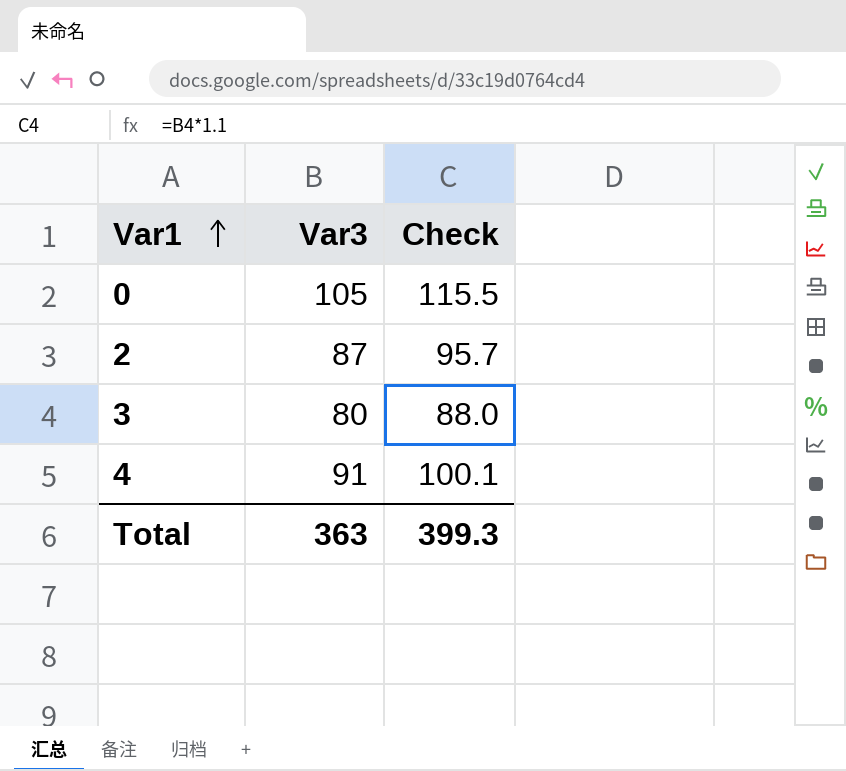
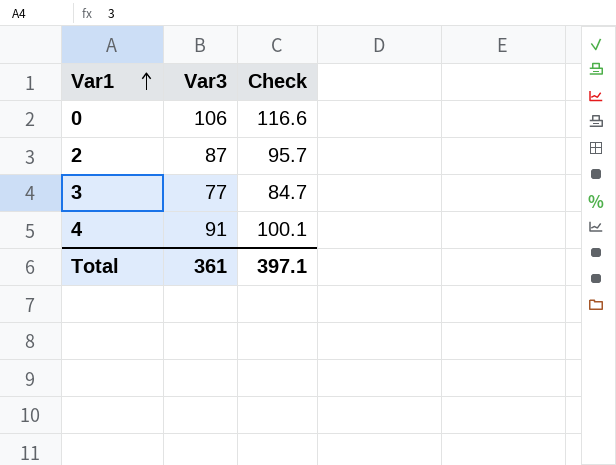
0 | Var3: 105 -> 106
0 | Check: 115.5 -> 116.6
3 | Var3: 80 -> 77
3 | Check: 88.0 -> 84.7
Total | Var3: 363 -> 361
Total | Check: 399.3 -> 397.1

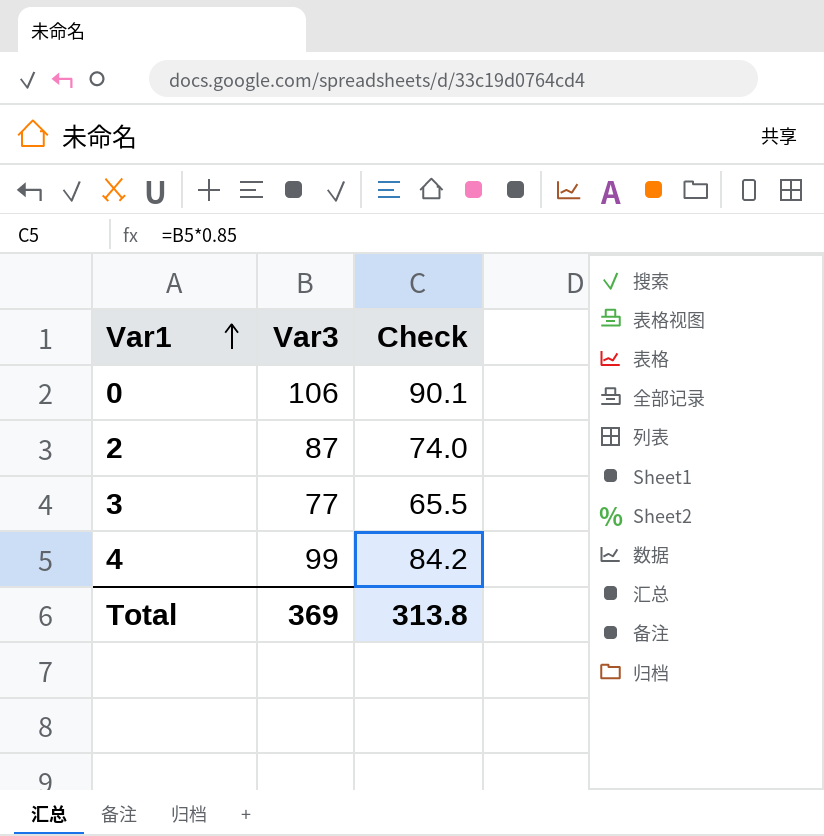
column Check | formula: [Var3] * 1.1 -> [Var3] * 0.85
4 | Var3: 91 -> 99
Total | Var3: 361 -> 369
Total | Check: 397.1 -> 313.8

